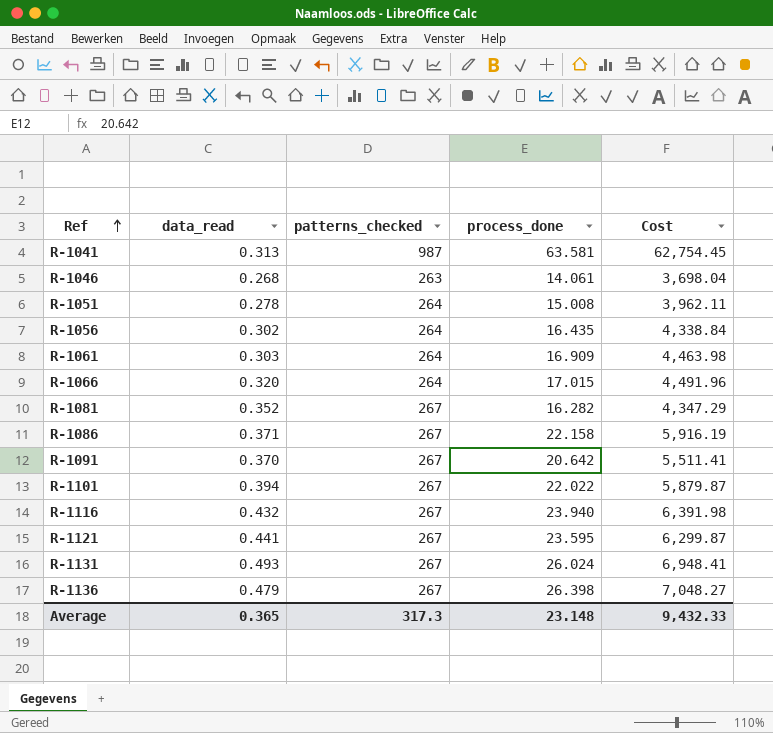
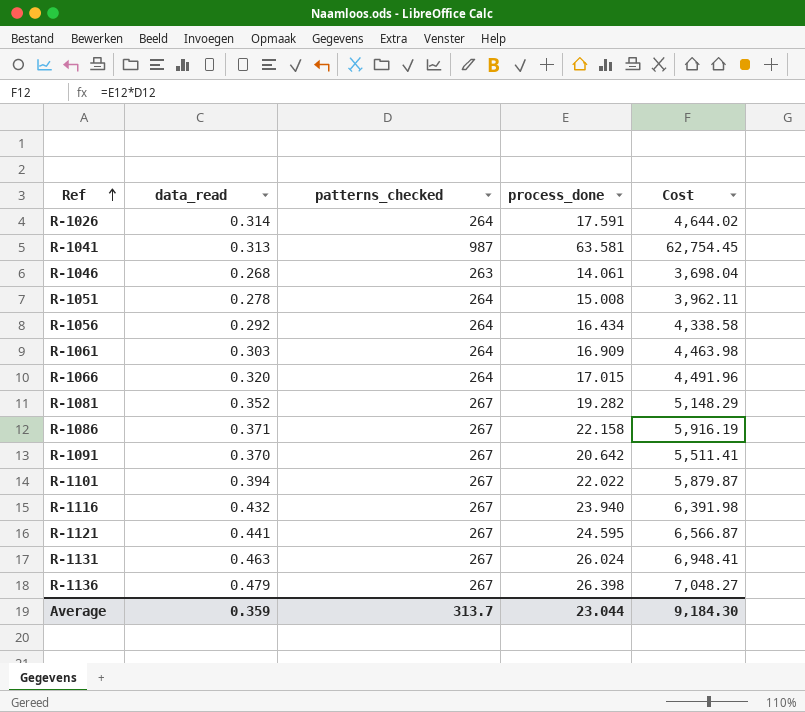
row R-1026: none -> 0.314 | 264 | 17.591 | 4,644.02
R-1056 | data_read: 0.302 -> 0.292
R-1056 | process_done: 16.435 -> 16.434
R-1056 | Cost: 4,338.84 -> 4,338.58
R-1081 | process_done: 16.282 -> 19.282
R-1081 | Cost: 4,347.29 -> 5,148.29
R-1121 | process_done: 23.595 -> 24.595
R-1121 | Cost: 6,299.87 -> 6,566.87
R-1131 | data_read: 0.493 -> 0.463
Average | data_read: 0.365 -> 0.359
Average | patterns_checked: 317.3 -> 313.7
Average | process_done: 23.148 -> 23.044
Average | Cost: 9,432.33 -> 9,184.30

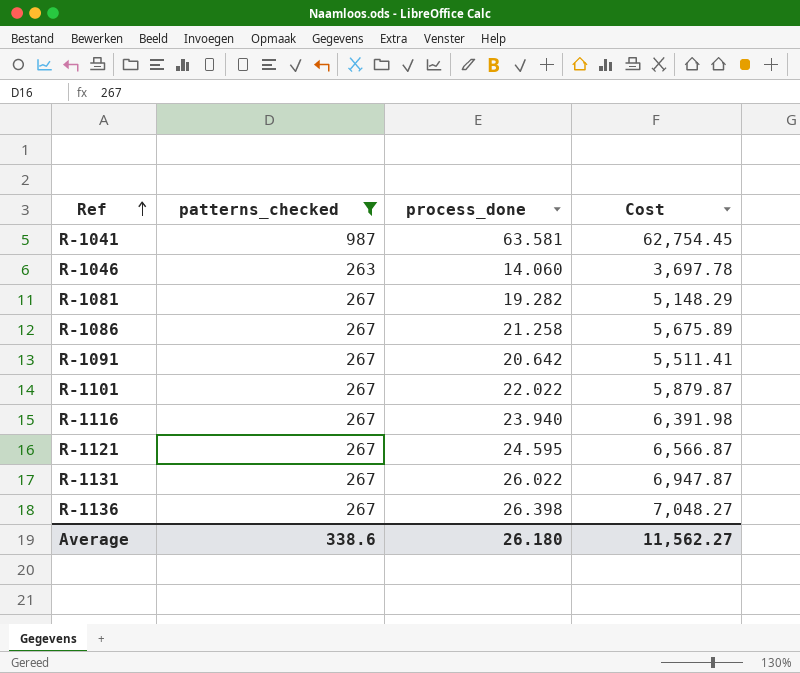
filter: none -> patterns_checked != 264
column data_read | position: 2 -> none
R-1046 | process_done: 14.061 -> 14.060
R-1046 | Cost: 3,698.04 -> 3,697.78
R-1086 | process_done: 22.158 -> 21.258
R-1086 | Cost: 5,916.19 -> 5,675.89
R-1131 | process_done: 26.024 -> 26.022
R-1131 | Cost: 6,948.41 -> 6,947.87
Average | patterns_checked: 313.7 -> 338.6
Average | process_done: 23.044 -> 26.180
Average | Cost: 9,184.30 -> 11,562.27

